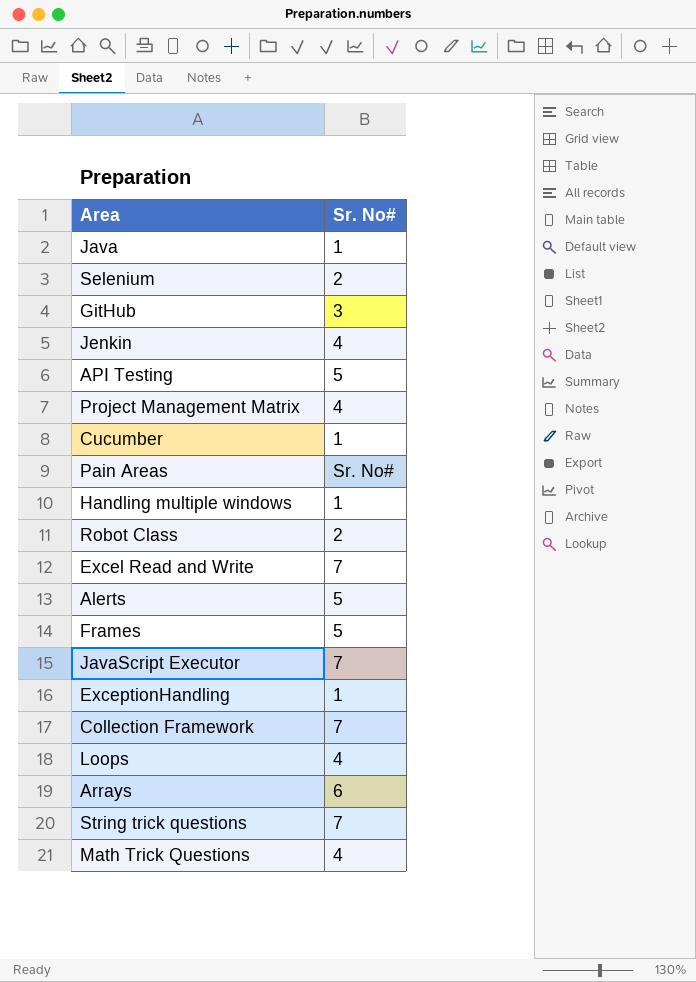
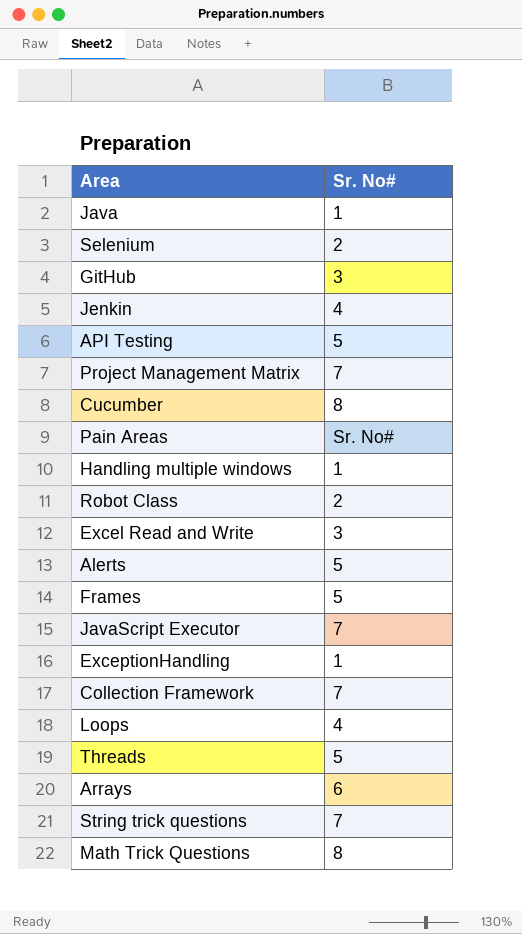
Project Management Matrix | Sr. No#: 4 -> 7
Cucumber | Sr. No#: 1 -> 8
Excel Read and Write | Sr. No#: 7 -> 3
row Threads: none -> 5
Math Trick Questions | Sr. No#: 4 -> 8

